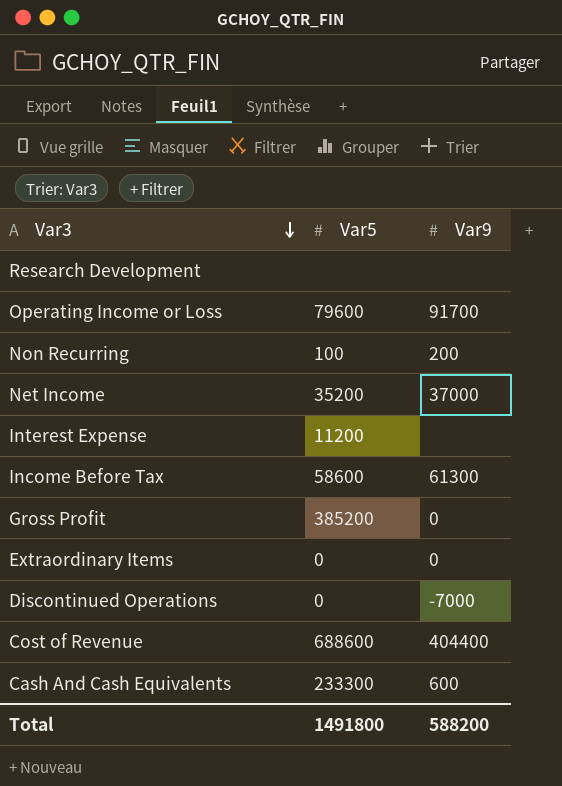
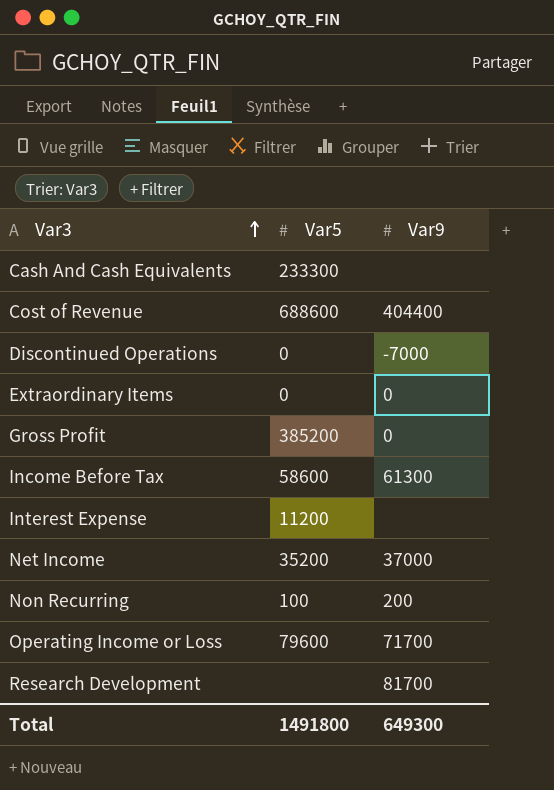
row order: Var3 descending -> Var3 ascending
Cash And Cash Equivalents | Var9: 600 -> none
Operating Income or Loss | Var9: 91700 -> 71700
Research Development | Var9: none -> 81700
Total | Var9: 588200 -> 649300

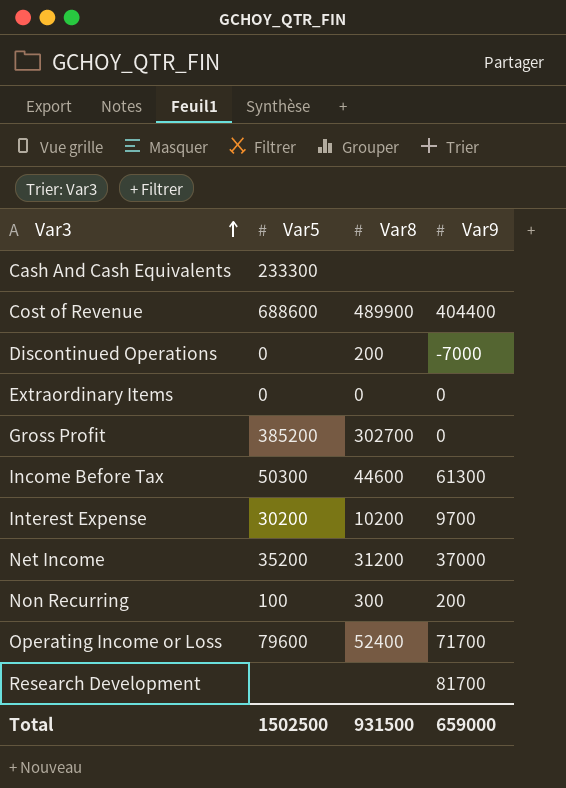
column Var8 | position: none -> 3
Income Before Tax | Var5: 58600 -> 50300
Interest Expense | Var5: 11200 -> 30200
Interest Expense | Var9: none -> 9700
Total | Var5: 1491800 -> 1502500
Total | Var9: 649300 -> 659000

